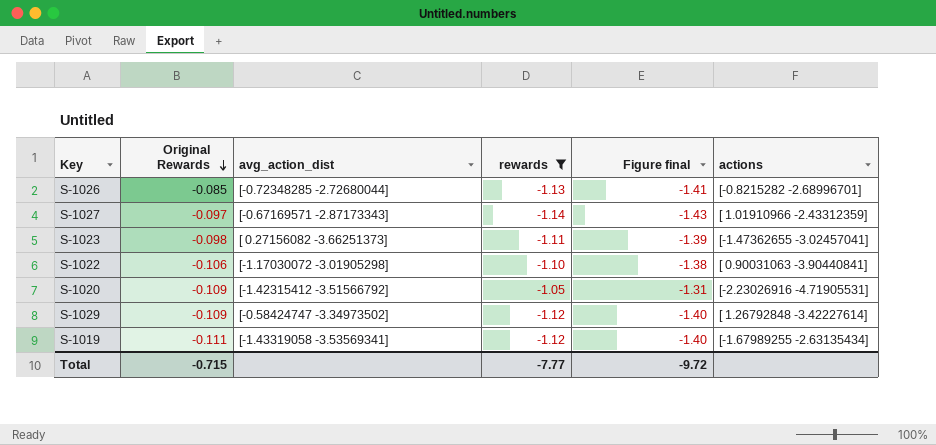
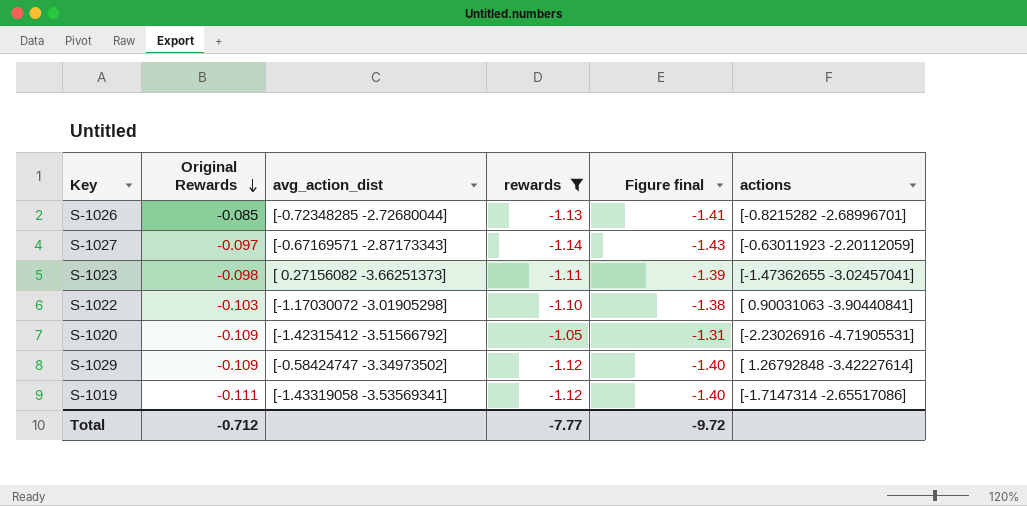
S-1027 | actions: [ 1.01910966 -2.43312359] -> [-0.63011923 -2.20112059]
S-1022 | Original Rewards: -0.106 -> -0.103
S-1019 | actions: [-1.67989255 -2.63135434] -> [-1.7147314 -2.65517086]
Total | Original Rewards: -0.715 -> -0.712

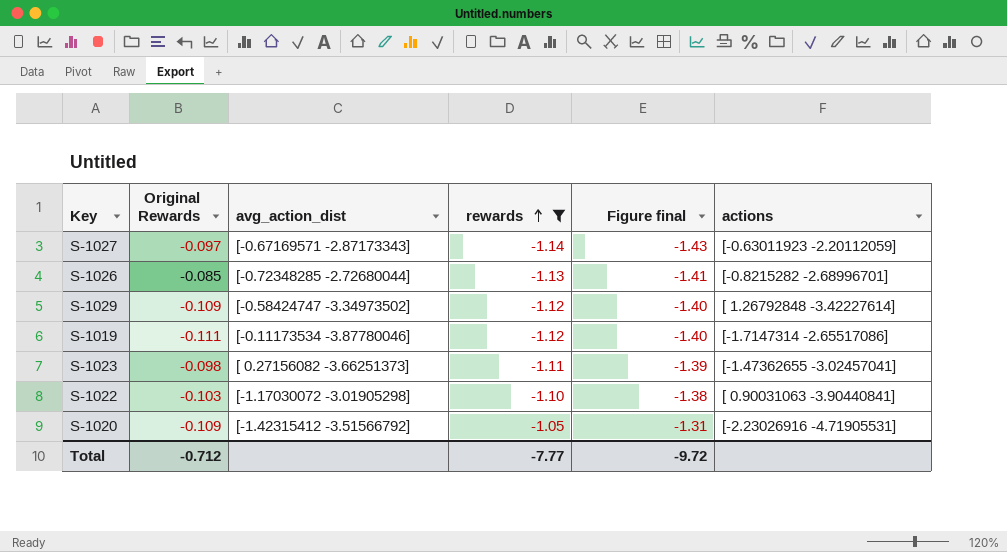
row order: Original Rewards descending -> rewards ascending
S-1019 | avg_action_dist: [-1.43319058 -3.53569341] -> [-0.11173534 -3.87780046]

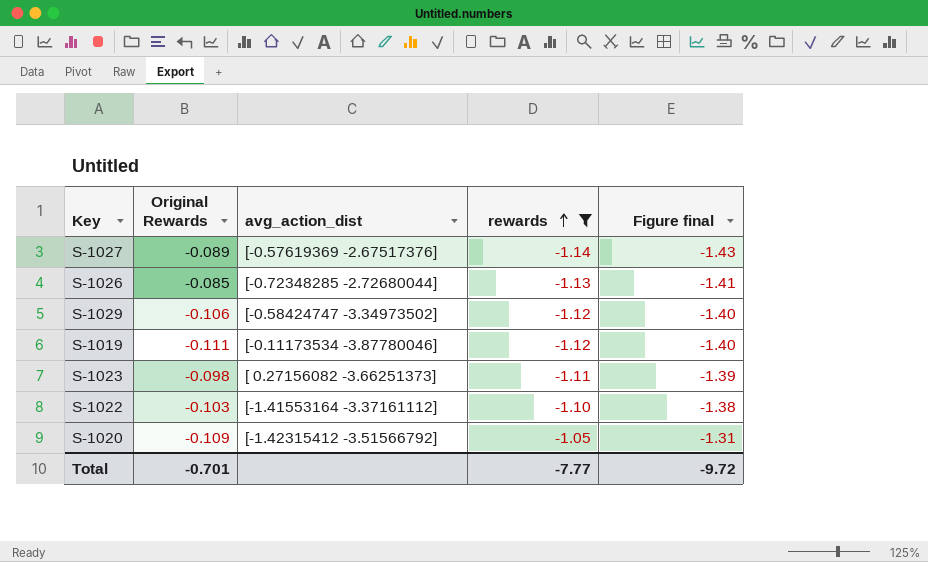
column actions | position: 6 -> none
S-1027 | Original Rewards: -0.097 -> -0.089
S-1027 | avg_action_dist: [-0.67169571 -2.87173343] -> [-0.57619369 -2.67517376]
S-1029 | Original Rewards: -0.109 -> -0.106
S-1022 | avg_action_dist: [-1.17030072 -3.01905298] -> [-1.41553164 -3.37161112]
Total | Original Rewards: -0.712 -> -0.701

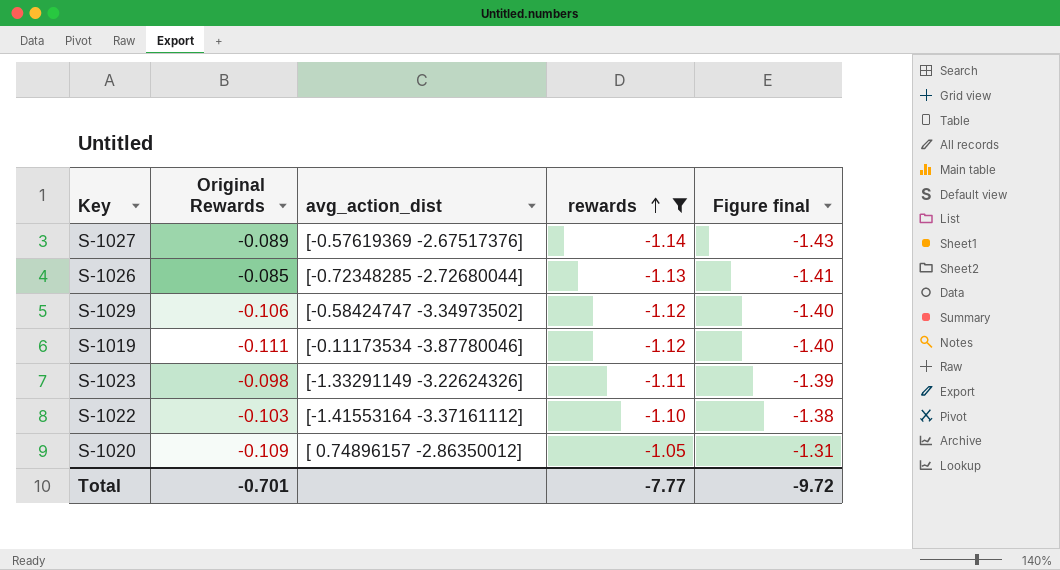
S-1023 | avg_action_dist: [ 0.27156082 -3.66251373] -> [-1.33291149 -3.22624326]
S-1020 | avg_action_dist: [-1.42315412 -3.51566792] -> [ 0.74896157 -2.86350012]

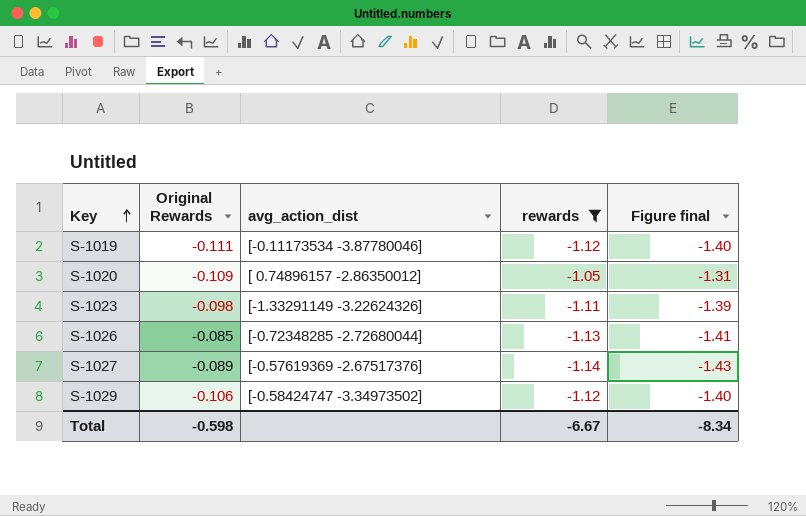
row order: rewards ascending -> Key ascending
row S-1022: -0.103 | [-1.41553164 -3.37161112] | -1.10 | -1.38 -> none
Total | Original Rewards: -0.701 -> -0.598
Total | rewards: -7.77 -> -6.67
Total | Figure final: -9.72 -> -8.34

